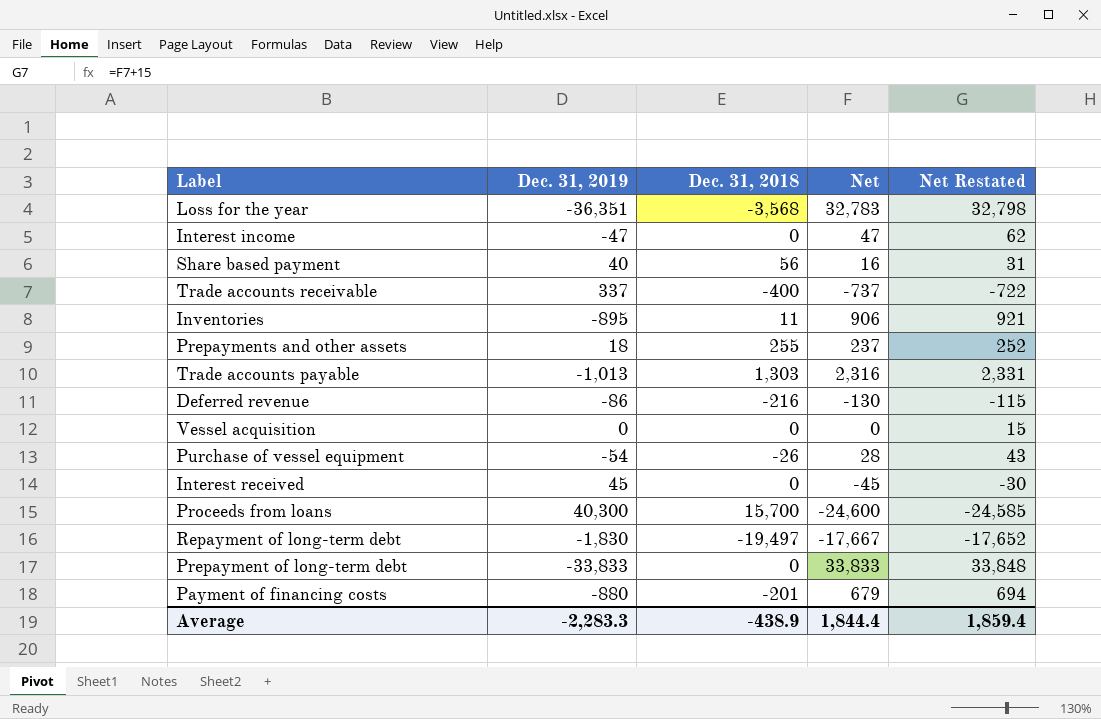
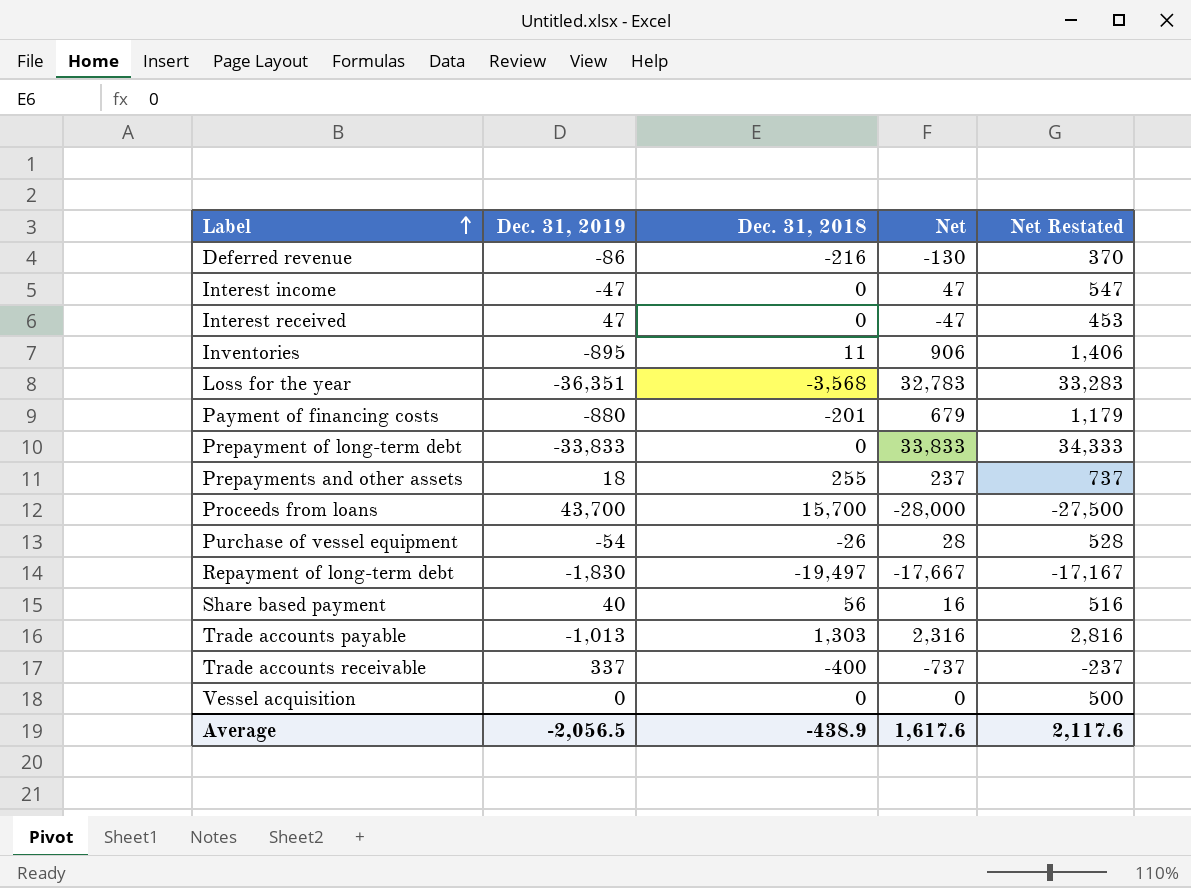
row order: none -> Label ascending
column Net Restated | formula: [Net] + 15 -> [Net] + 500
Interest received | Dec. 31, 2019: 45 -> 47
Interest received | Net: -45 -> -47
Proceeds from loans | Dec. 31, 2019: 40,300 -> 43,700
Proceeds from loans | Net: -24,600 -> -28,000
Average | Dec. 31, 2019: -2,283.3 -> -2,056.5
Average | Net: 1,844.4 -> 1,617.6
Average | Net Restated: 1,859.4 -> 2,117.6

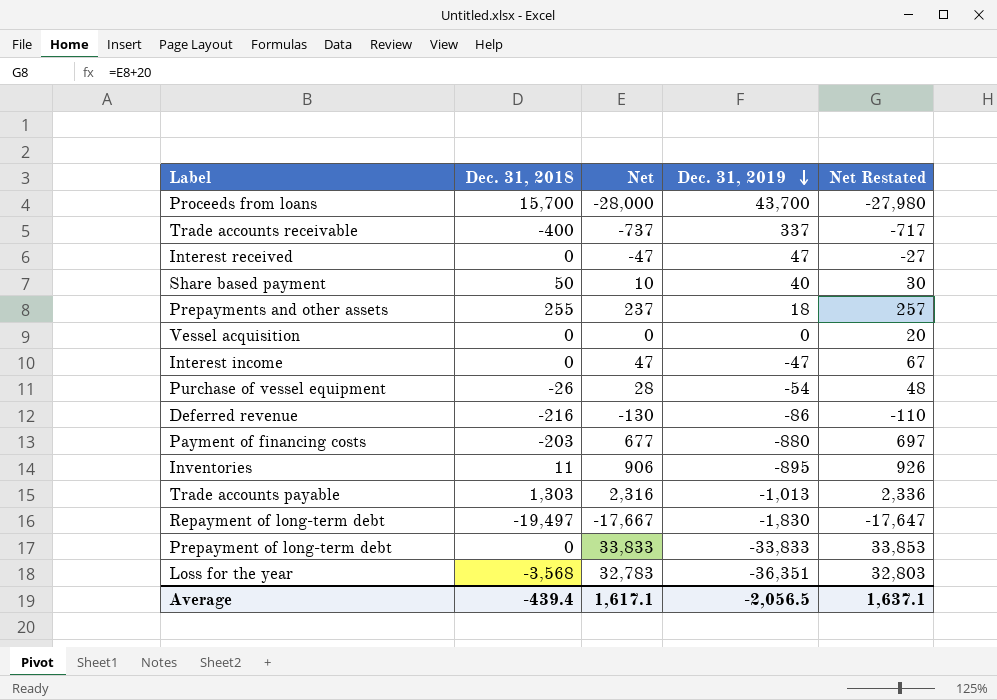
row order: Label ascending -> Dec. 31, 2019 descending
column Dec. 31, 2019 | position: 2 -> 4
column Net Restated | formula: [Net] + 500 -> [Net] + 20
Share based payment | Dec. 31, 2018: 56 -> 50
Share based payment | Net: 16 -> 10
Payment of financing costs | Dec. 31, 2018: -201 -> -203
Payment of financing costs | Net: 679 -> 677
Average | Dec. 31, 2018: -438.9 -> -439.4
Average | Net: 1,617.6 -> 1,617.1
Average | Net Restated: 2,117.6 -> 1,637.1

